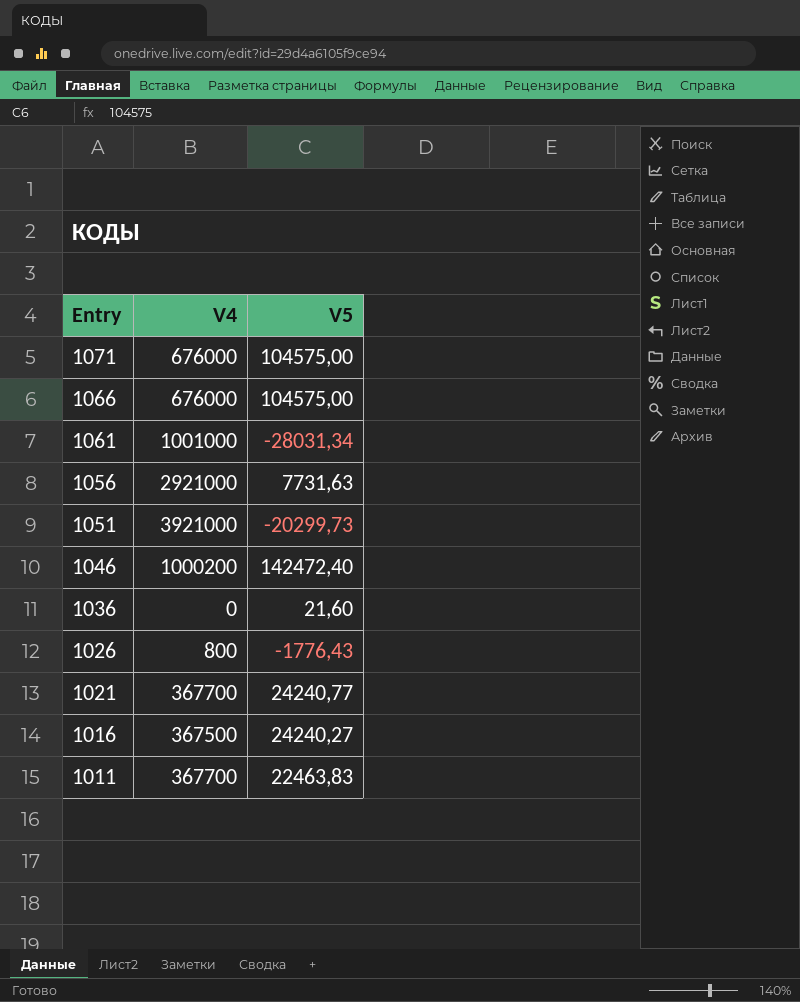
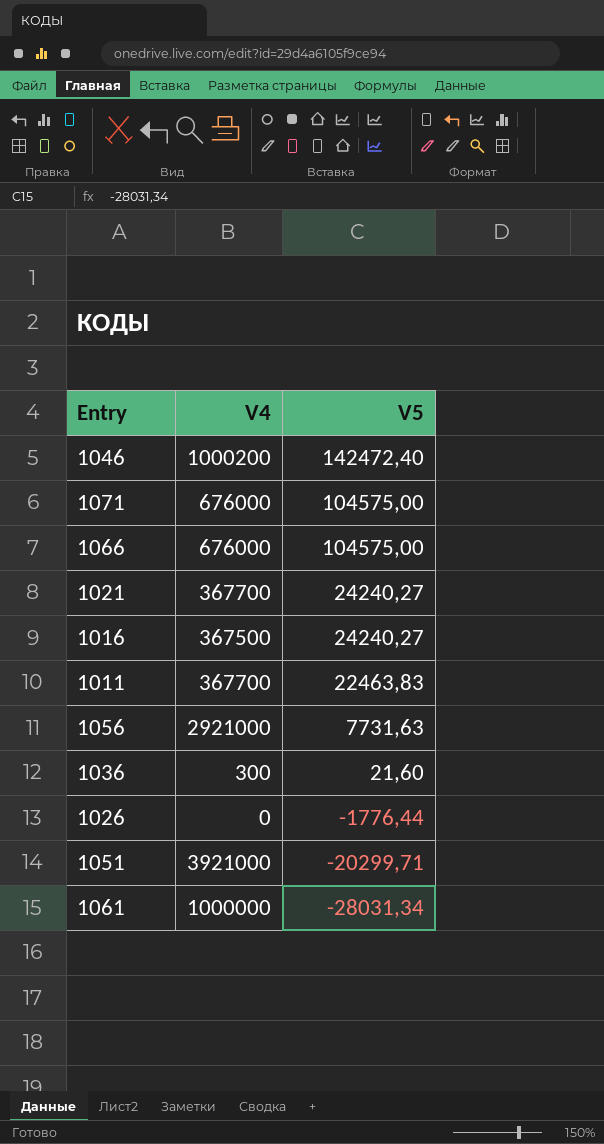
row order: Entry descending -> V5 descending
1021 | V5: 24240,77 -> 24240,27
1036 | V4: 0 -> 300
1026 | V4: 800 -> 0
1026 | V5: -1776,43 -> -1776,44
1051 | V5: -20299,73 -> -20299,71
1061 | V4: 1001000 -> 1000000

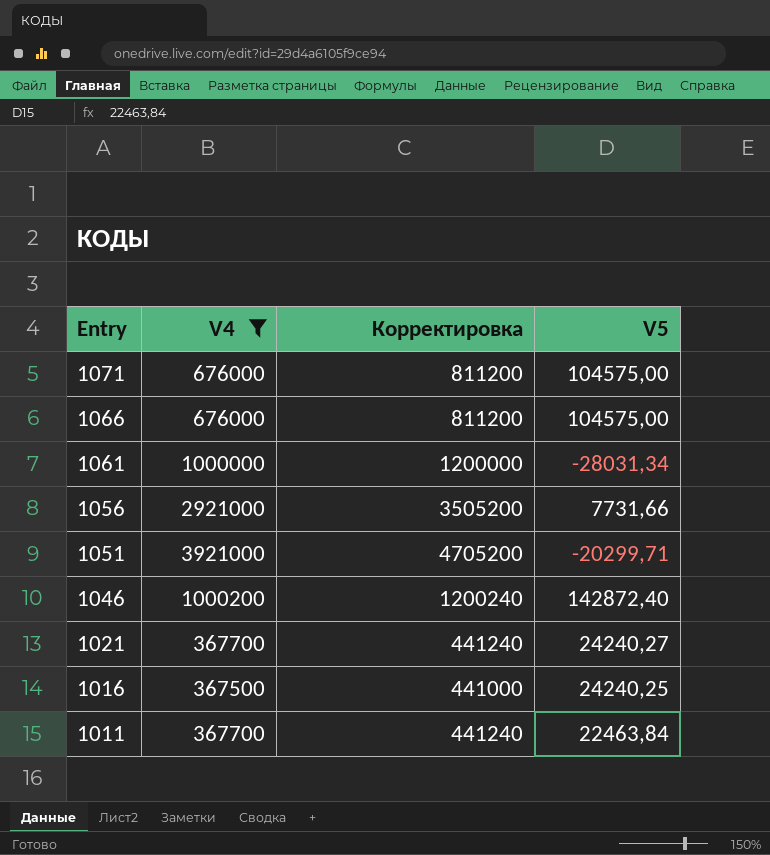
filter: none -> V4 >= 367500
row order: V5 descending -> Entry descending
column Корректировка | formula: none -> [V4] * 1,2
1056 | V5: 7731,63 -> 7731,66
1046 | V5: 142472,40 -> 142872,40
1016 | V5: 24240,27 -> 24240,25
1011 | V5: 22463,83 -> 22463,84

